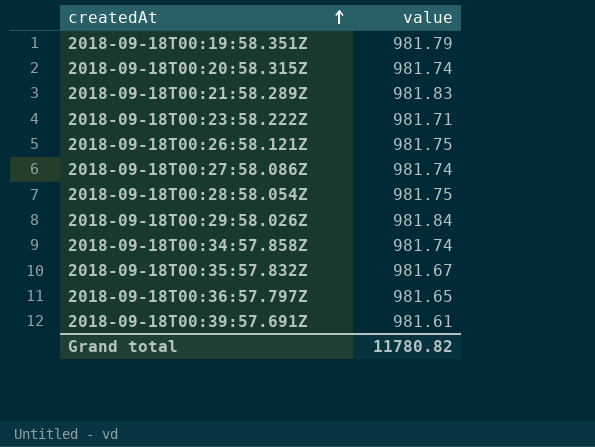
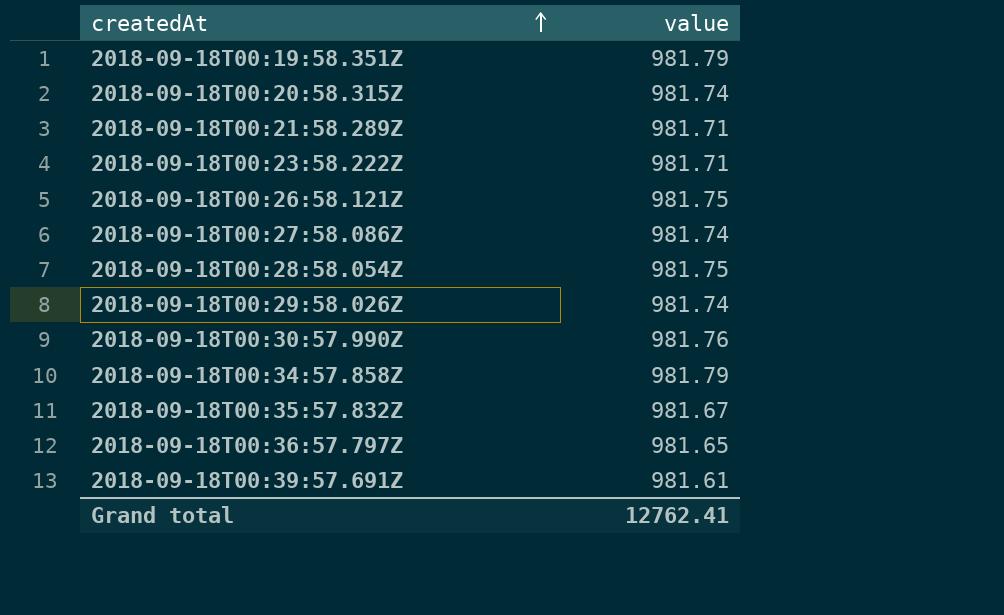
2018-09-18T00:21:58.289Z | value: 981.83 -> 981.71
2018-09-18T00:29:58.026Z | value: 981.84 -> 981.74
row 2018-09-18T00:30:57.990Z: none -> 981.76
2018-09-18T00:34:57.858Z | value: 981.74 -> 981.79
Grand total | value: 11780.82 -> 12762.41

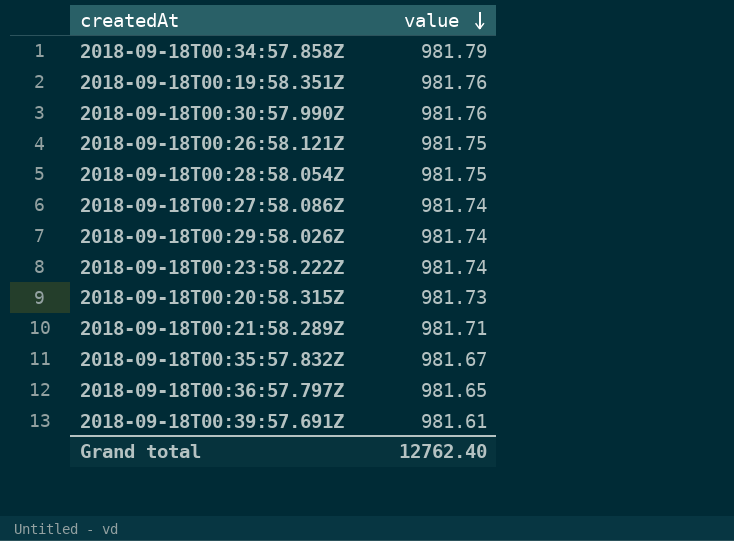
row order: createdAt ascending -> value descending
2018-09-18T00:19:58.351Z | value: 981.79 -> 981.76
2018-09-18T00:23:58.222Z | value: 981.71 -> 981.74
2018-09-18T00:20:58.315Z | value: 981.74 -> 981.73
Grand total | value: 12762.41 -> 12762.40

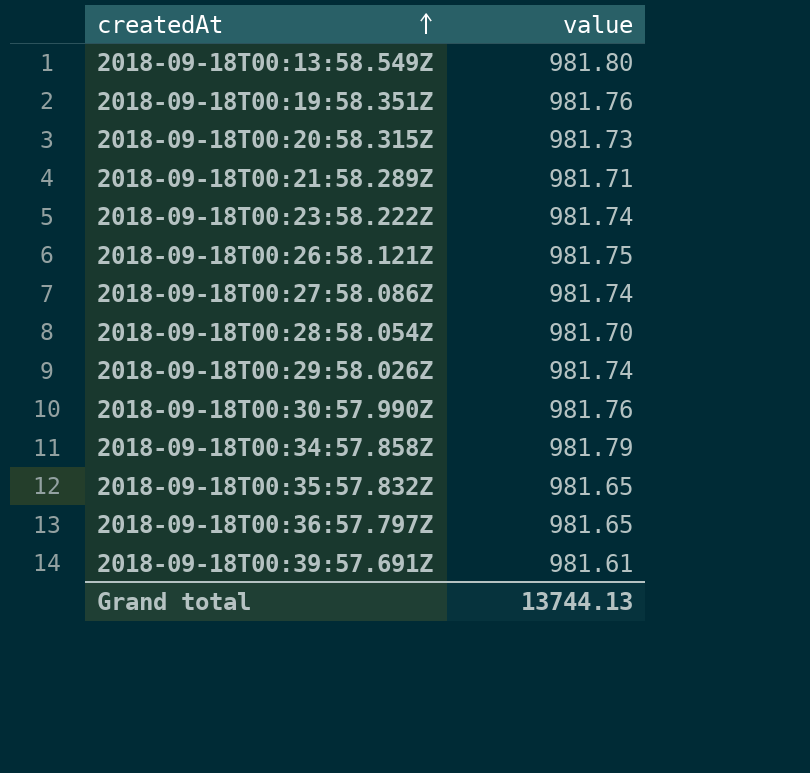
row order: value descending -> createdAt ascending
row 2018-09-18T00:13:58.549Z: none -> 981.80
2018-09-18T00:28:58.054Z | value: 981.75 -> 981.70
2018-09-18T00:35:57.832Z | value: 981.67 -> 981.65
Grand total | value: 12762.40 -> 13744.13

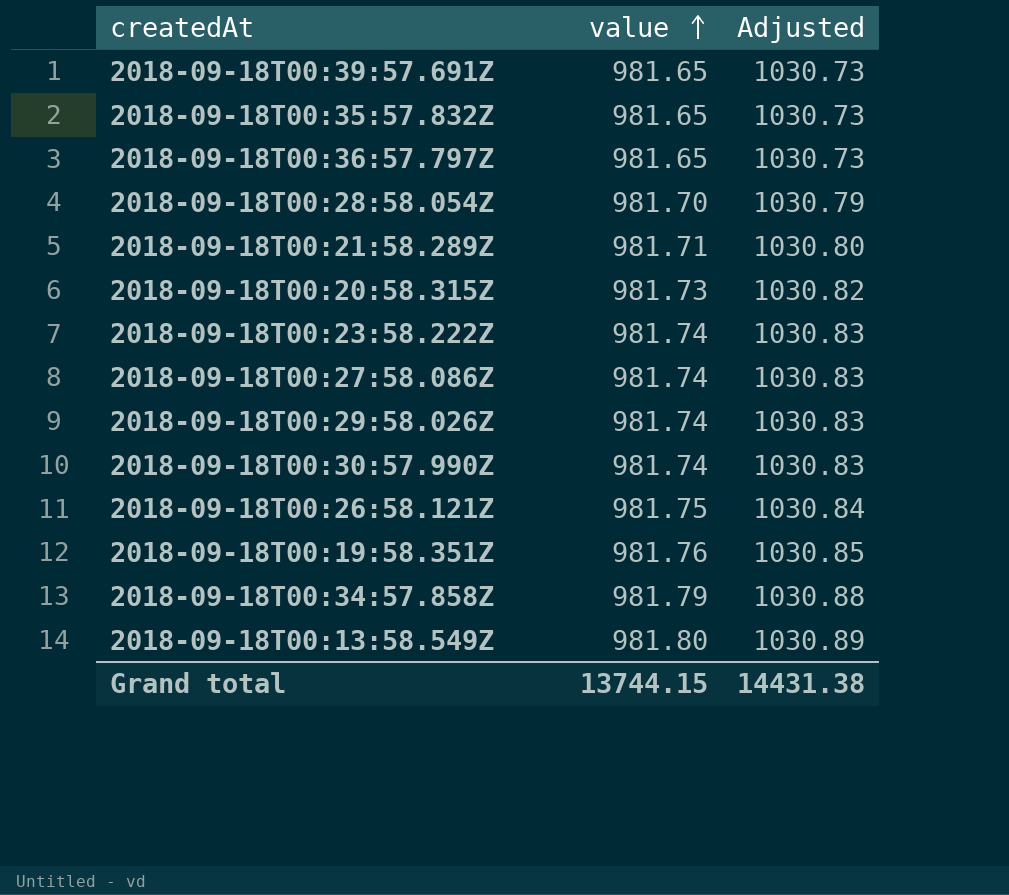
row order: createdAt ascending -> value ascending
column Adjusted | formula: none -> [value] * 1.05
2018-09-18T00:39:57.691Z | value: 981.61 -> 981.65
2018-09-18T00:30:57.990Z | value: 981.76 -> 981.74
Grand total | value: 13744.13 -> 13744.15

